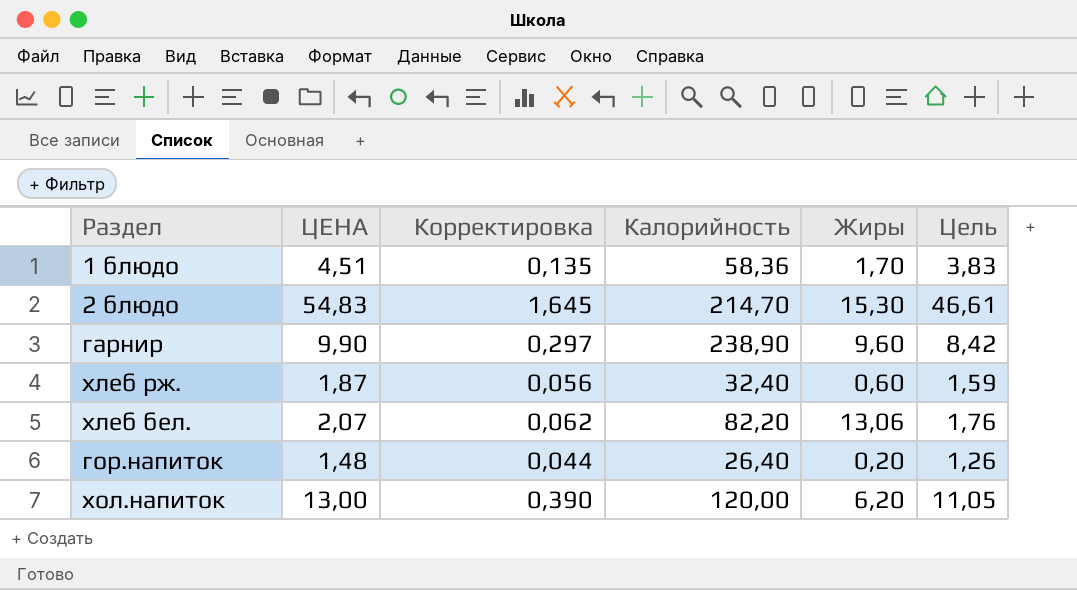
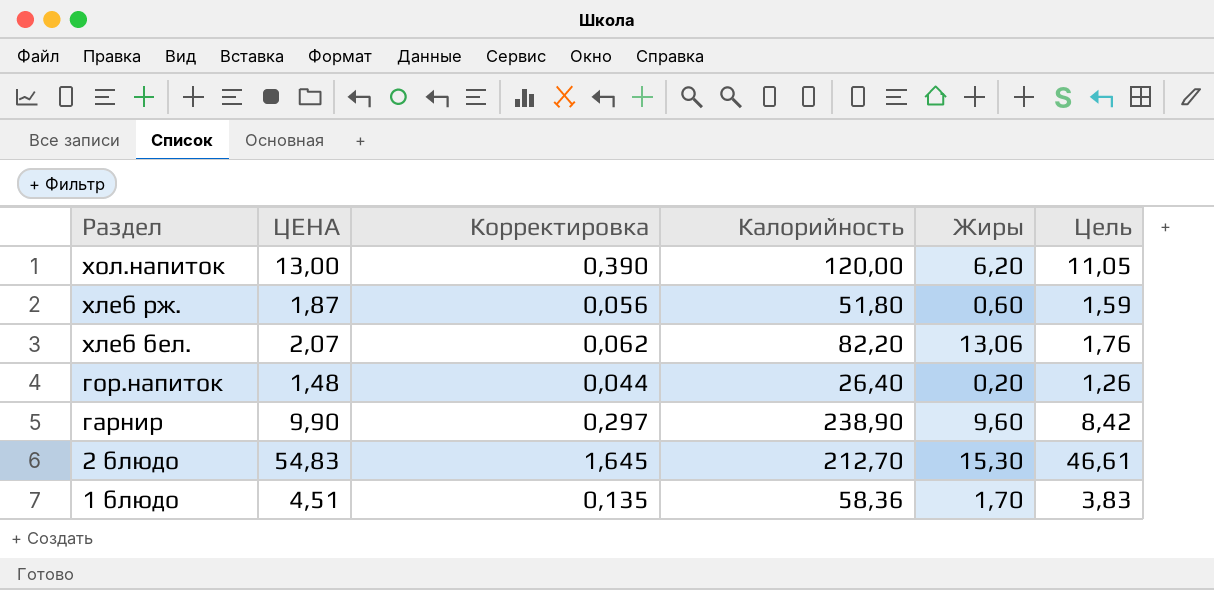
row order: none -> Раздел descending
хлеб рж. | Калорийность: 32,40 -> 51,80
2 блюдо | Калорийность: 214,70 -> 212,70

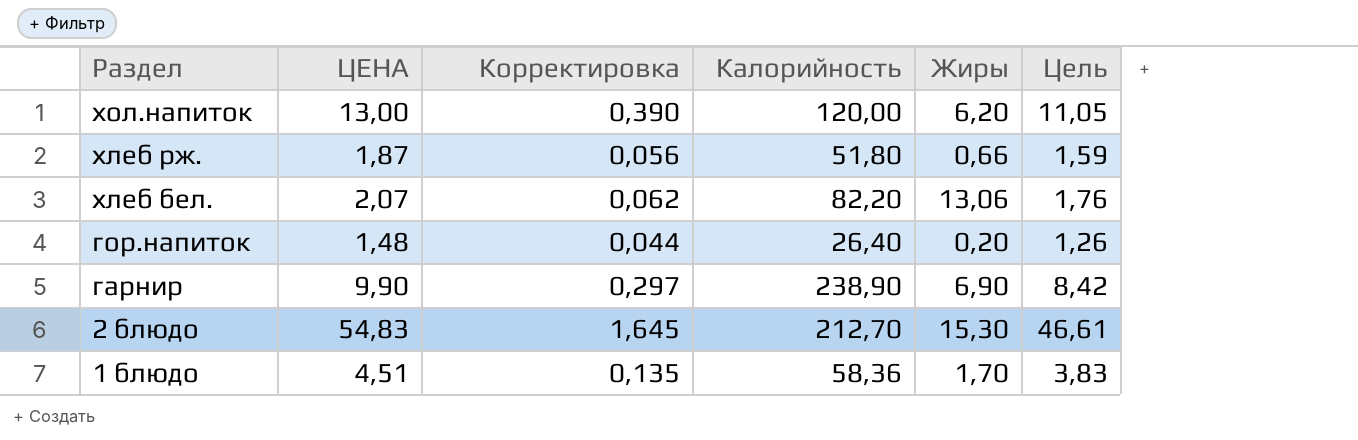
хлеб рж. | Жиры: 0,60 -> 0,66
гарнир | Жиры: 9,60 -> 6,90

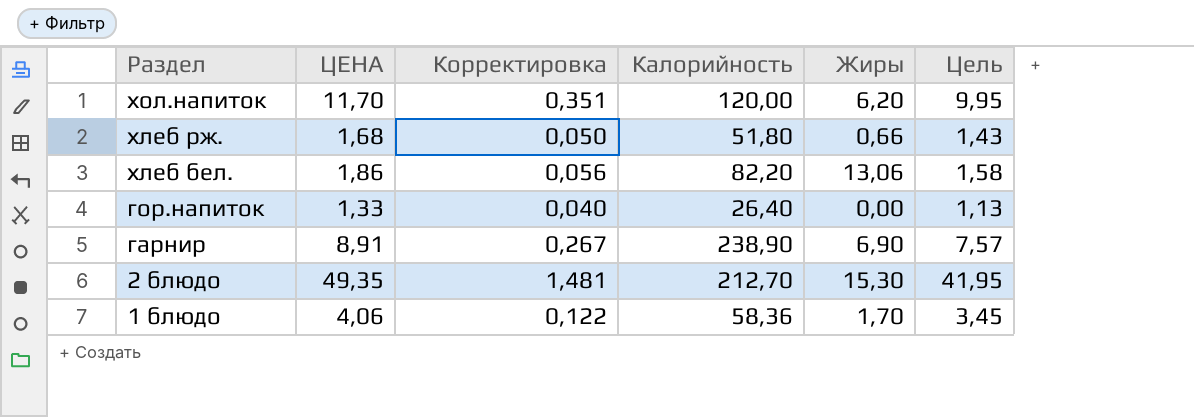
хол.напиток | ЦЕНА: 13,00 -> 11,70
хол.напиток | Корректировка: 0,390 -> 0,351
хол.напиток | Цель: 11,05 -> 9,95
хлеб рж. | ЦЕНА: 1,87 -> 1,68
хлеб рж. | Корректировка: 0,056 -> 0,050
хлеб рж. | Цель: 1,59 -> 1,43
хлеб бел. | ЦЕНА: 2,07 -> 1,86
хлеб бел. | Корректировка: 0,062 -> 0,056
хлеб бел. | Цель: 1,76 -> 1,58
гор.напиток | ЦЕНА: 1,48 -> 1,33
гор.напиток | Корректировка: 0,044 -> 0,040
гор.напиток | Жиры: 0,20 -> 0,00
гор.напиток | Цель: 1,26 -> 1,13
гарнир | ЦЕНА: 9,90 -> 8,91
гарнир | Корректировка: 0,297 -> 0,267
гарнир | Цель: 8,42 -> 7,57
2 блюдо | ЦЕНА: 54,83 -> 49,35
2 блюдо | Корректировка: 1,645 -> 1,481
2 блюдо | Цель: 46,61 -> 41,95
1 блюдо | ЦЕНА: 4,51 -> 4,06
1 блюдо | Корректировка: 0,135 -> 0,122
1 блюдо | Цель: 3,83 -> 3,45

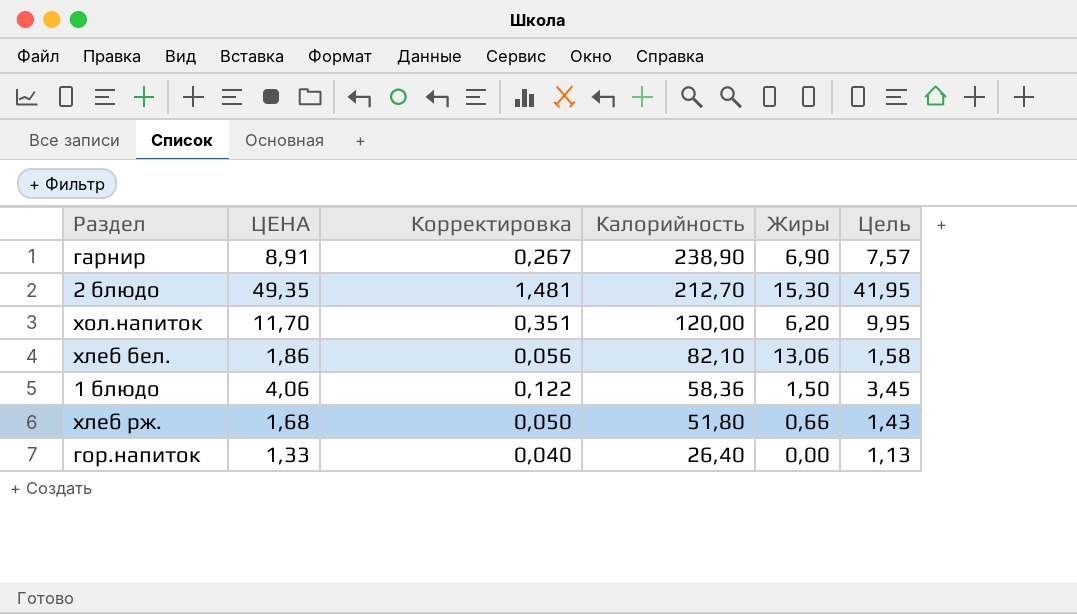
row order: Раздел descending -> Калорийность descending
хлеб бел. | Калорийность: 82,20 -> 82,10
1 блюдо | Жиры: 1,70 -> 1,50

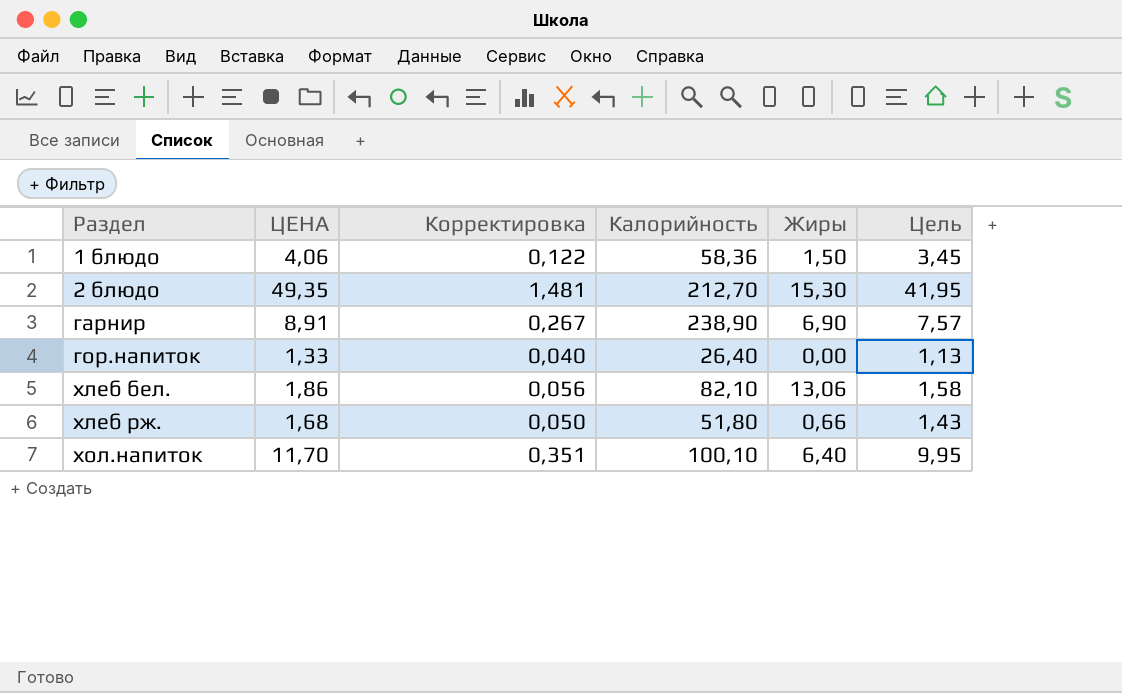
row order: Калорийность descending -> Раздел ascending
хол.напиток | Калорийность: 120,00 -> 100,10
хол.напиток | Жиры: 6,20 -> 6,40

